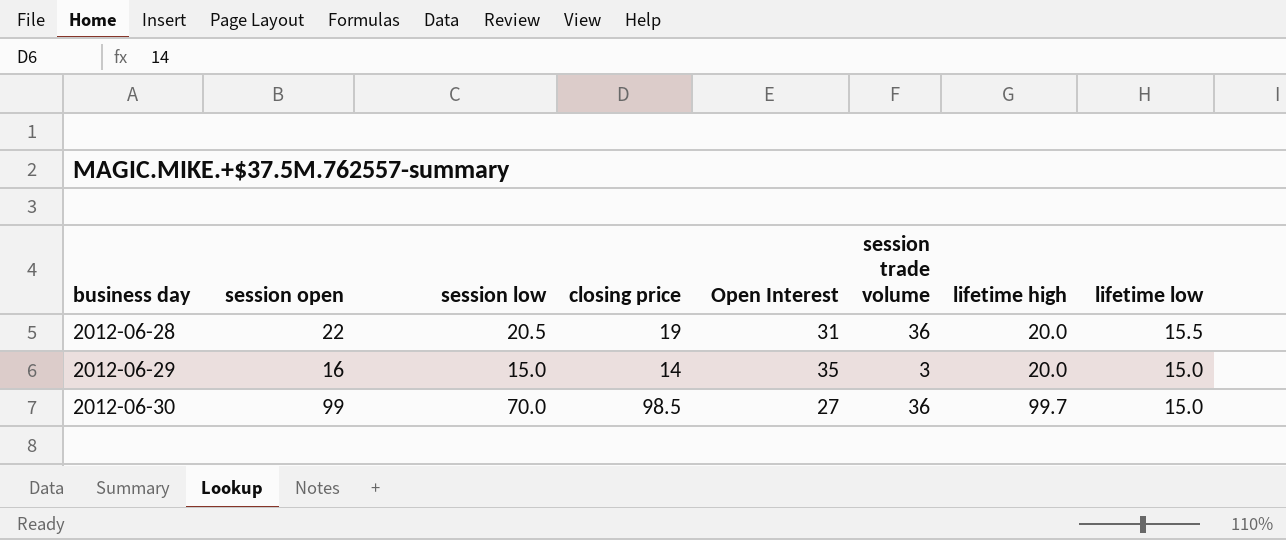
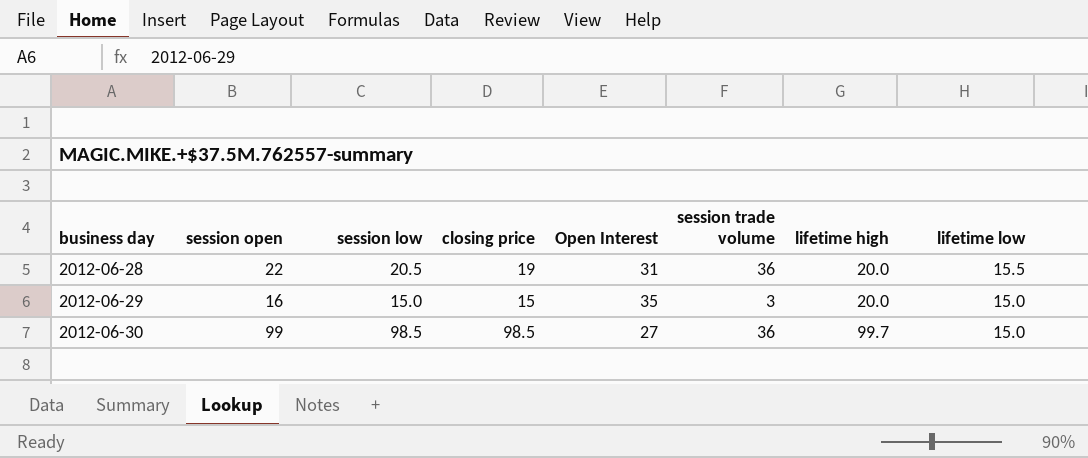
2012-06-29 | closing price: 14 -> 15
2012-06-30 | session low: 70.0 -> 98.5

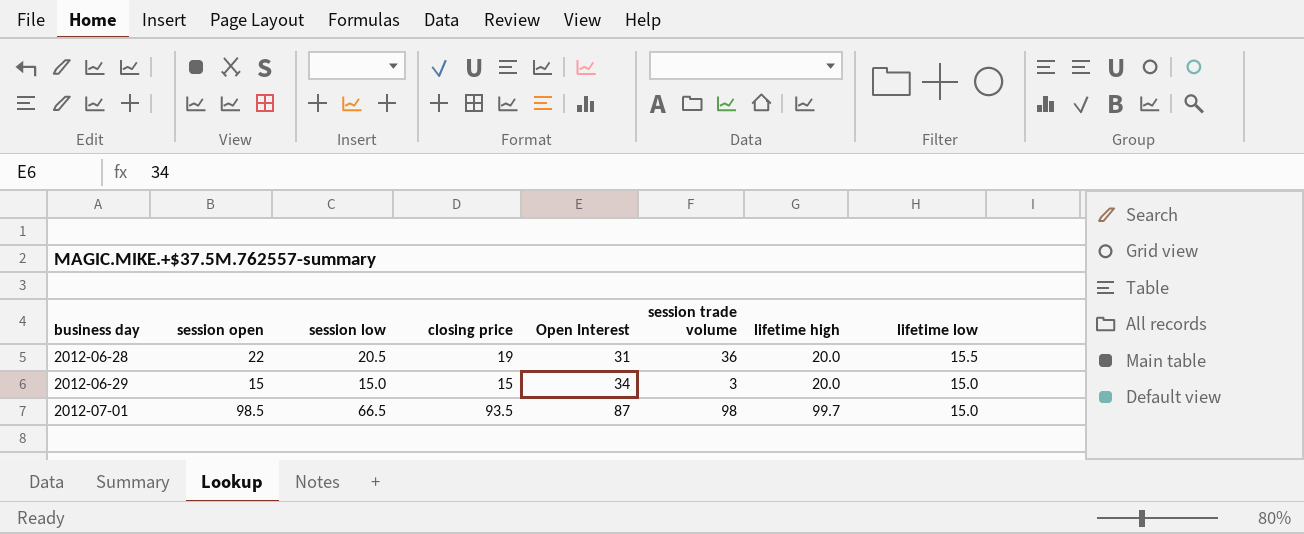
row 2012-06-30: 99 | 98.5 | 98.5 | 27 | 36 | 99.7 | 15.0 -> none
2012-06-29 | session open: 16 -> 15
2012-06-29 | Open Interest: 35 -> 34
row 2012-07-01: none -> 98.5 | 66.5 | 93.5 | 87 | 98 | 99.7 | 15.0

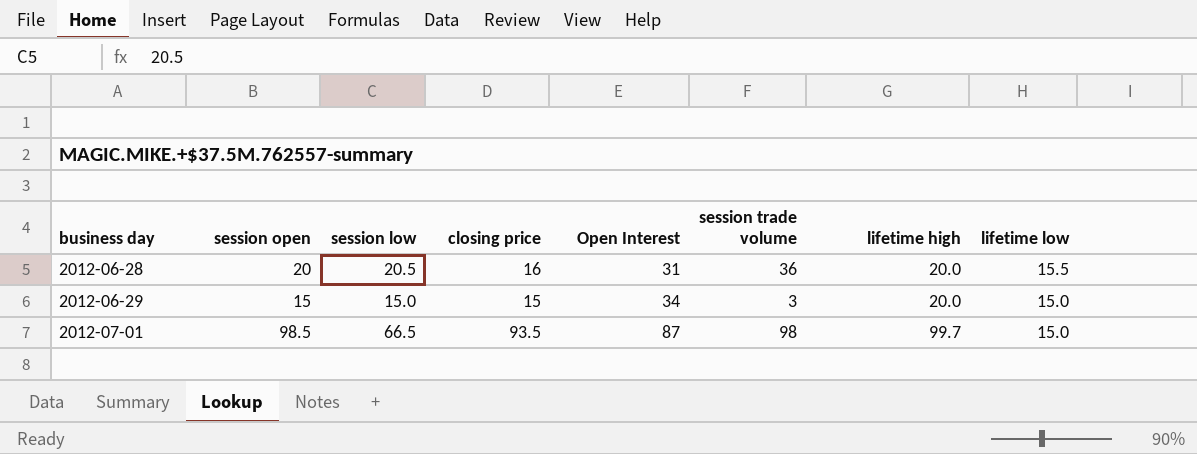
2012-06-28 | session open: 22 -> 20
2012-06-28 | closing price: 19 -> 16

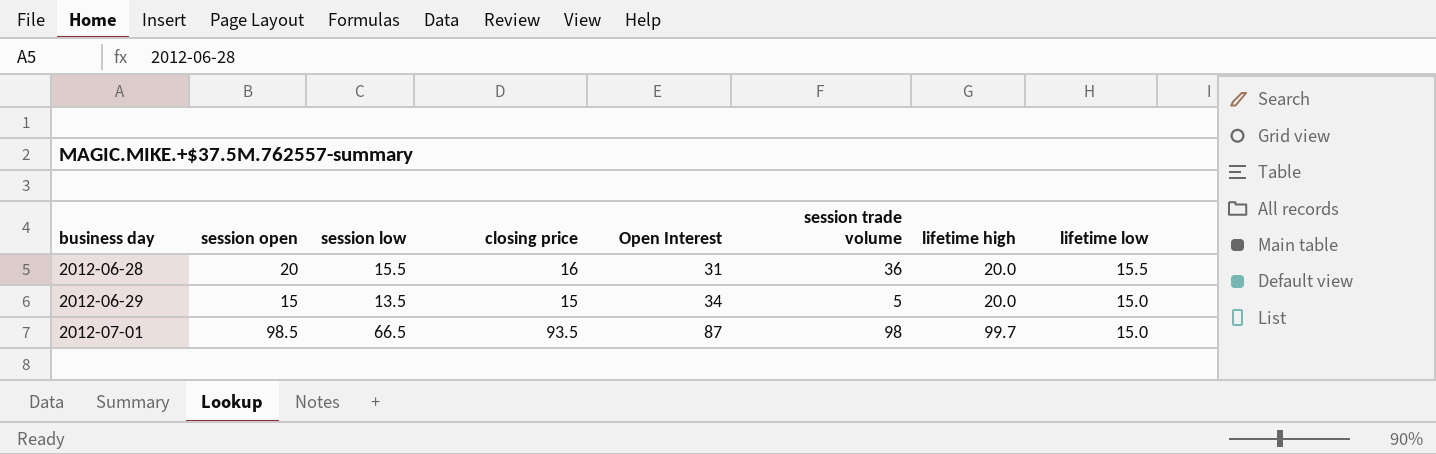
2012-06-28 | session low: 20.5 -> 15.5
2012-06-29 | session low: 15.0 -> 13.5
2012-06-29 | session trade volume: 3 -> 5

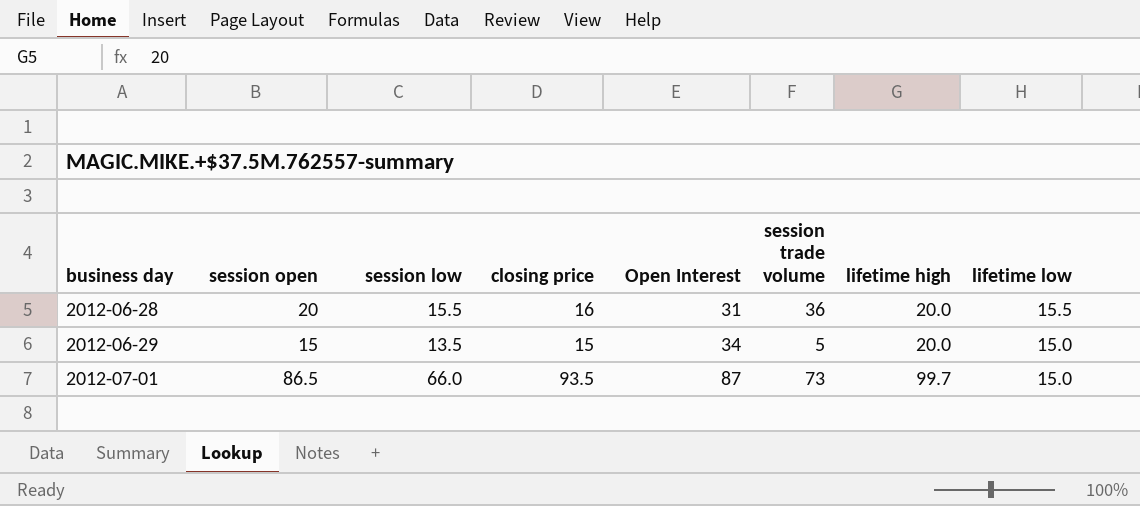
2012-07-01 | session open: 98.5 -> 86.5
2012-07-01 | session low: 66.5 -> 66.0
2012-07-01 | session trade volume: 98 -> 73

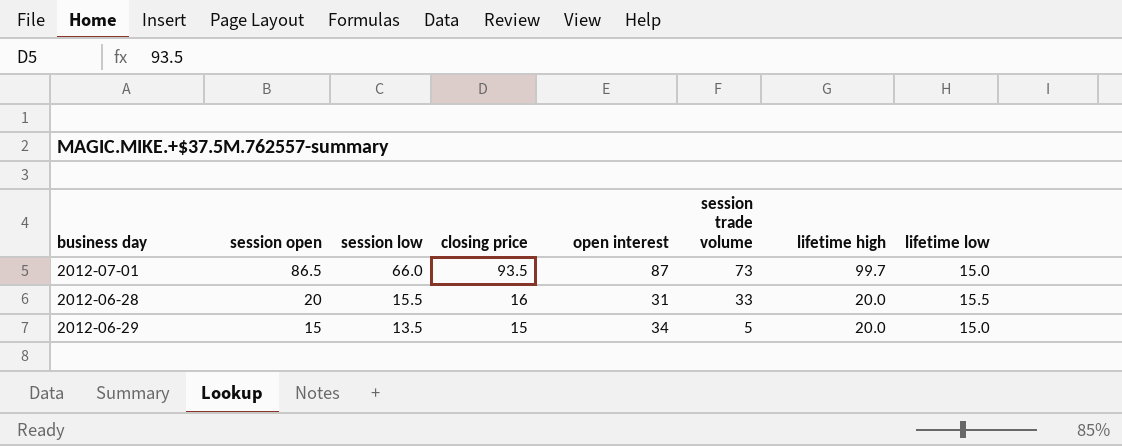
row order: business day ascending -> session open descending
column name: Open Interest -> open interest
2012-06-28 | session trade volume: 36 -> 33

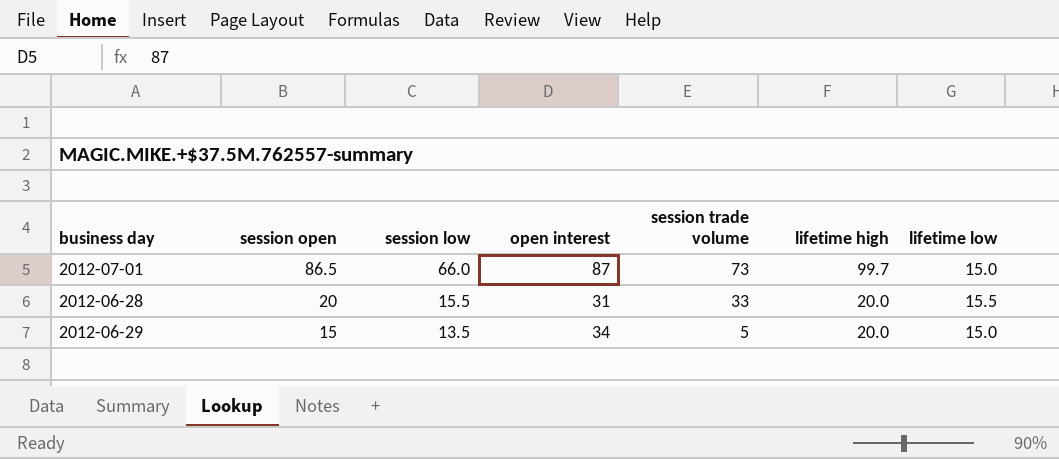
column closing price | position: 4 -> none

